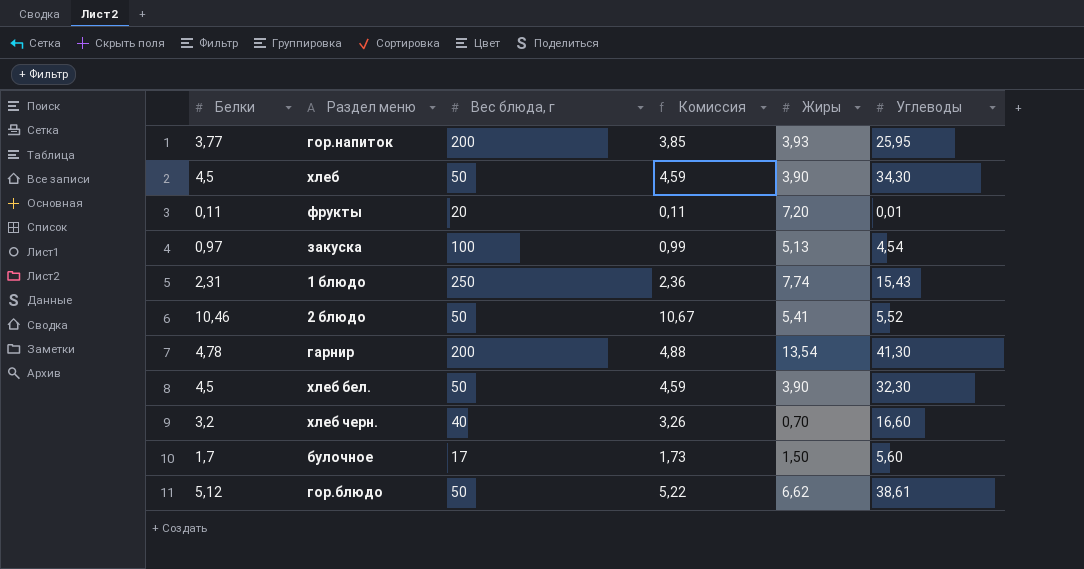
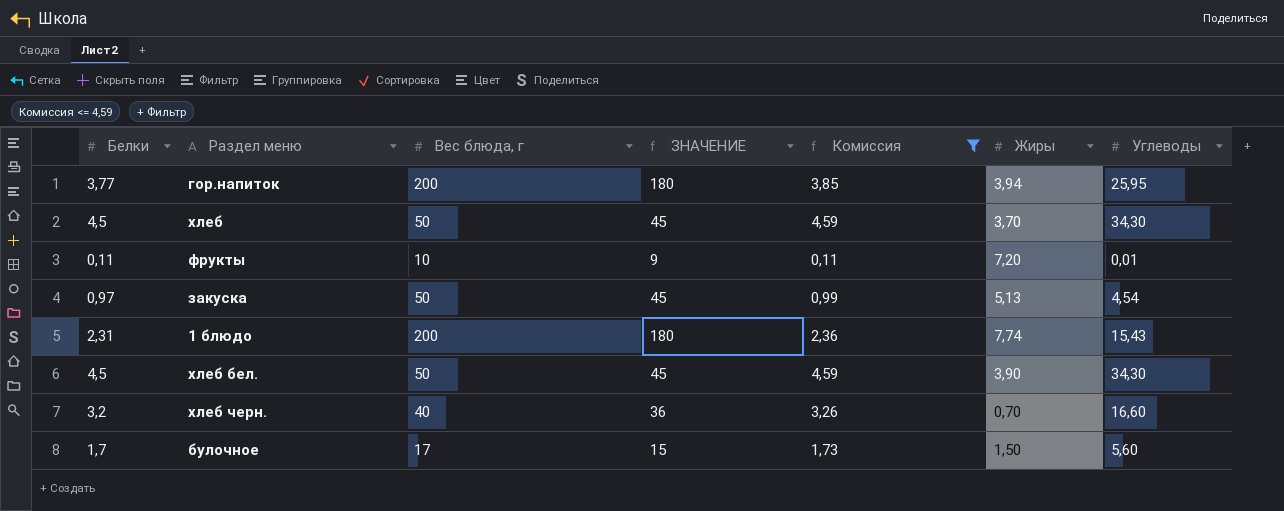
filter: none -> Комиссия <= 4,59
column ЗНАЧЕНИЕ | formula: none -> [Вес блюда, г] * 0,9
гор.напиток | Жиры: 3,93 -> 3,94
хлеб | Жиры: 3,90 -> 3,70
фрукты | Вес блюда, г: 20 -> 10
закуска | Вес блюда, г: 100 -> 50
1 блюдо | Вес блюда, г: 250 -> 200
хлеб бел. | Углеводы: 32,30 -> 34,30

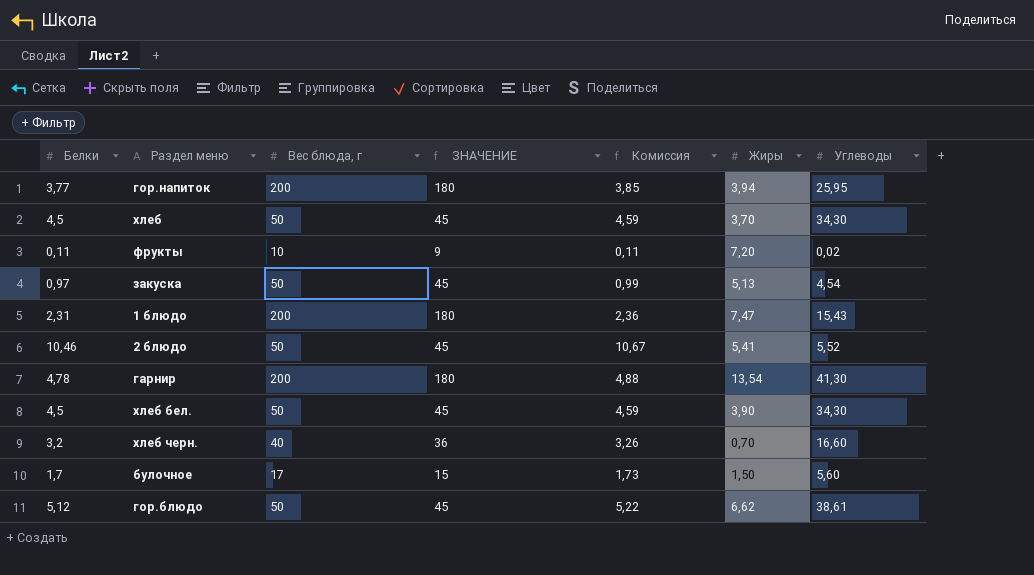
filter: Комиссия <= 4,59 -> none
фрукты | Углеводы: 0,01 -> 0,02
1 блюдо | Жиры: 7,74 -> 7,47

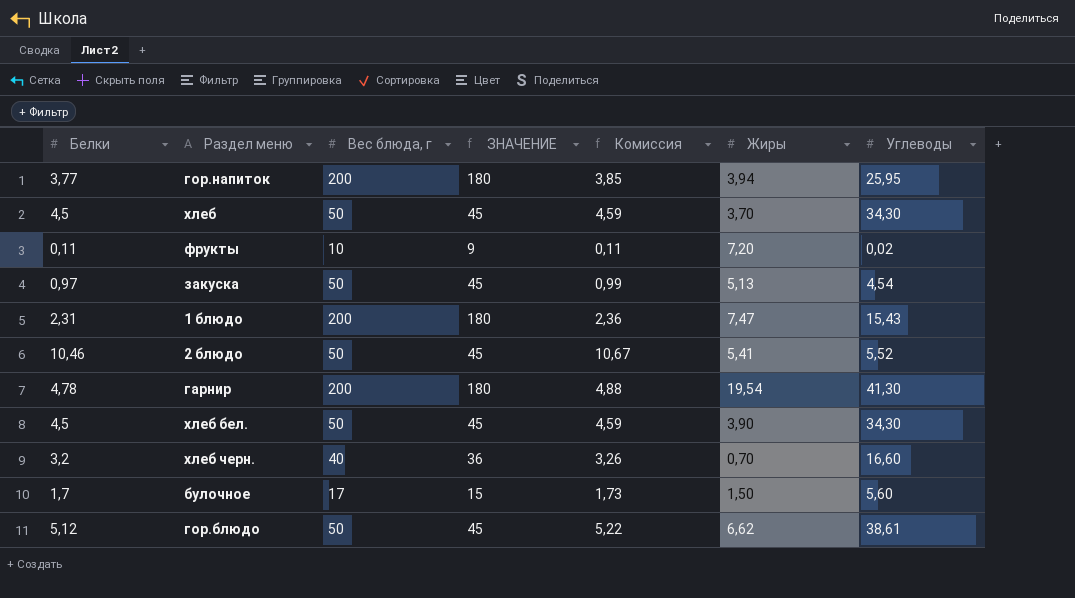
гарнир | Жиры: 13,54 -> 19,54

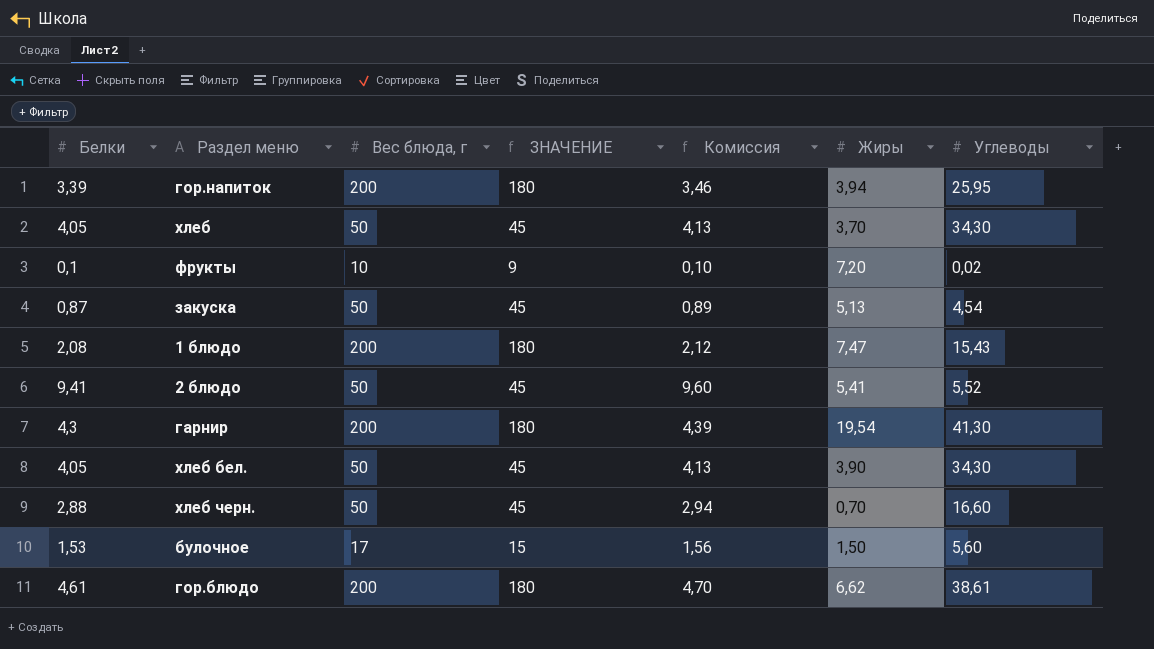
гор.напиток | Белки: 3,77 -> 3,39
гор.напиток | Комиссия: 3,85 -> 3,46
хлеб | Белки: 4,5 -> 4,05
хлеб | Комиссия: 4,59 -> 4,13
фрукты | Белки: 0,11 -> 0,1
фрукты | Комиссия: 0,11 -> 0,10
закуска | Белки: 0,97 -> 0,87
закуска | Комиссия: 0,99 -> 0,89
1 блюдо | Белки: 2,31 -> 2,08
1 блюдо | Комиссия: 2,36 -> 2,12
2 блюдо | Белки: 10,46 -> 9,41
2 блюдо | Комиссия: 10,67 -> 9,60
гарнир | Белки: 4,78 -> 4,3
гарнир | Комиссия: 4,88 -> 4,39
хлеб бел. | Белки: 4,5 -> 4,05
хлеб бел. | Комиссия: 4,59 -> 4,13
хлеб черн. | Белки: 3,2 -> 2,88
хлеб черн. | Вес блюда, г: 40 -> 50
хлеб черн. | ЗНАЧЕНИЕ: 36 -> 45
хлеб черн. | Комиссия: 3,26 -> 2,94
булочное | Белки: 1,7 -> 1,53
булочное | Комиссия: 1,73 -> 1,56
гор.блюдо | Белки: 5,12 -> 4,61
гор.блюдо | Вес блюда, г: 50 -> 200
гор.блюдо | ЗНАЧЕНИЕ: 45 -> 180
гор.блюдо | Комиссия: 5,22 -> 4,70

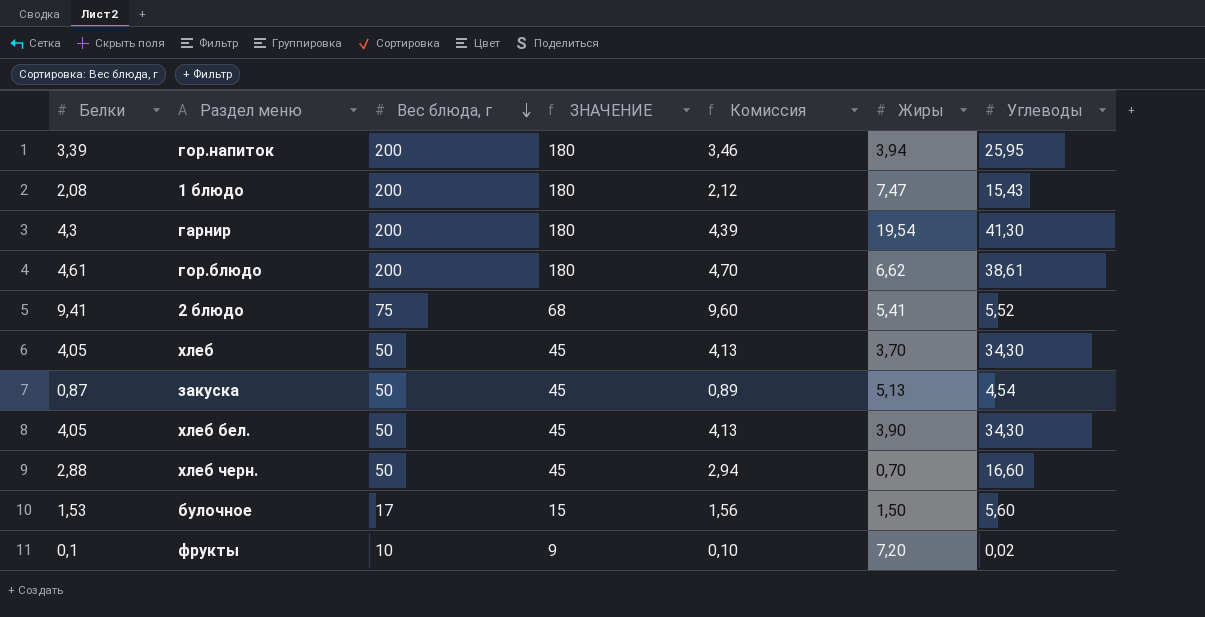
row order: none -> Вес блюда, г descending
2 блюдо | Вес блюда, г: 50 -> 75
2 блюдо | ЗНАЧЕНИЕ: 45 -> 68

